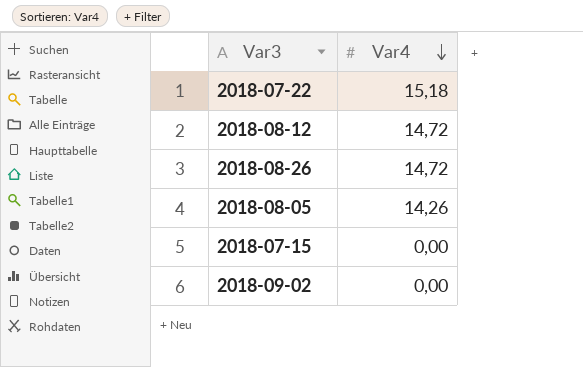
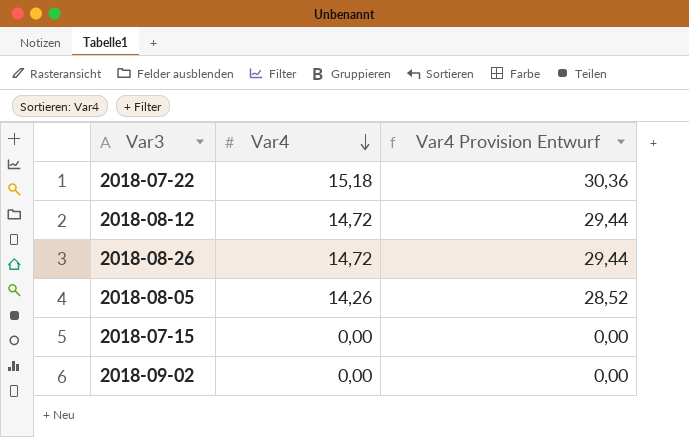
column Var4 Provision Entwurf | formula: none -> [Var4] * 2

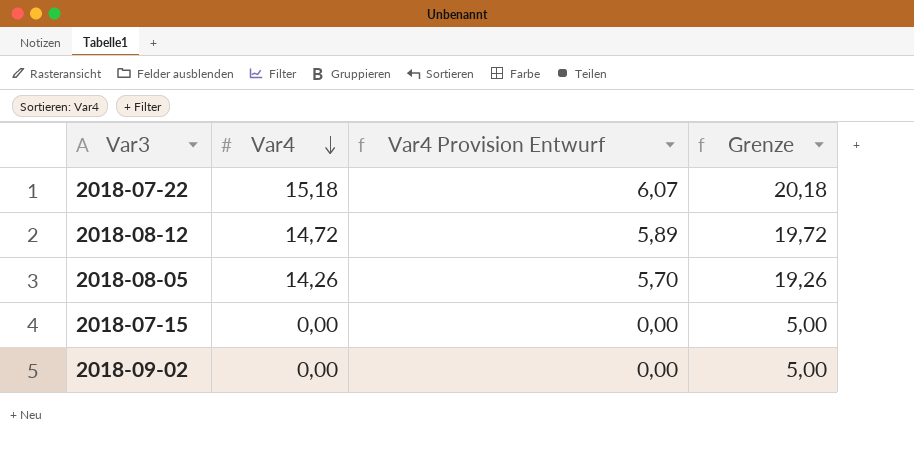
column Var4 Provision Entwurf | formula: [Var4] * 2 -> [Var4] * 0,4
column Grenze | formula: none -> [Var4] + 5
row 2018-08-26: 14,72 | 29,44 -> none

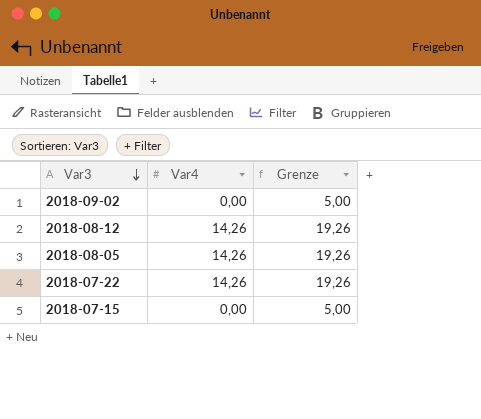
row order: Var4 descending -> Var3 descending
column Var4 Provision Entwurf | formula: [Var4] * 0,4 -> none
2018-08-12 | Var4: 14,72 -> 14,26
2018-08-12 | Grenze: 19,72 -> 19,26
2018-07-22 | Var4: 15,18 -> 14,26
2018-07-22 | Grenze: 20,18 -> 19,26

